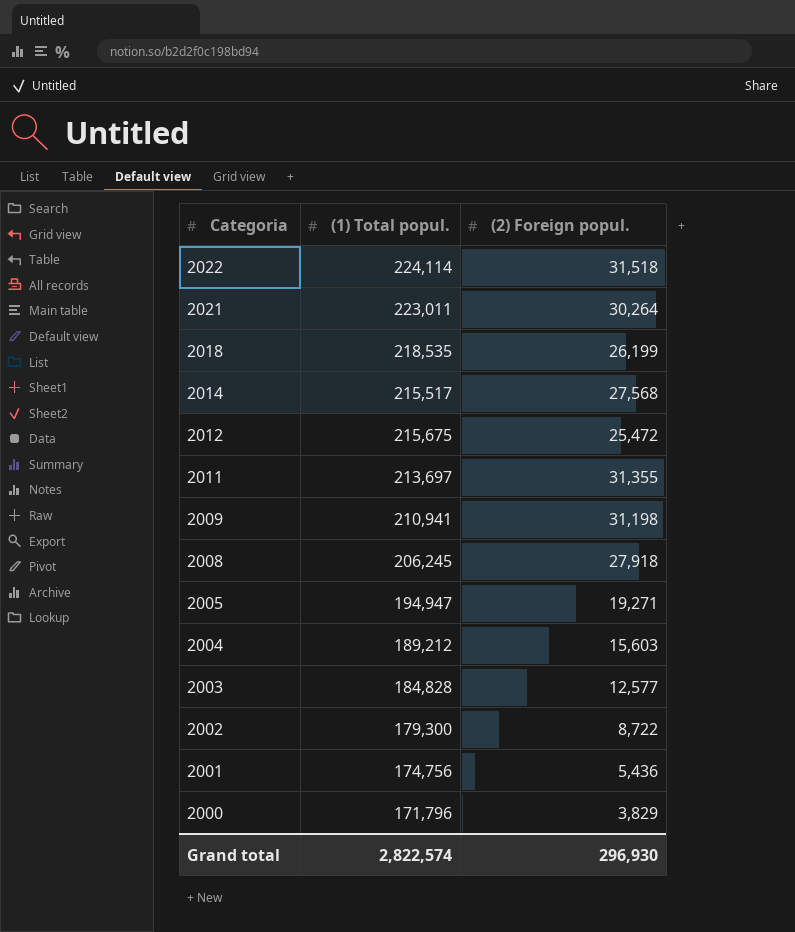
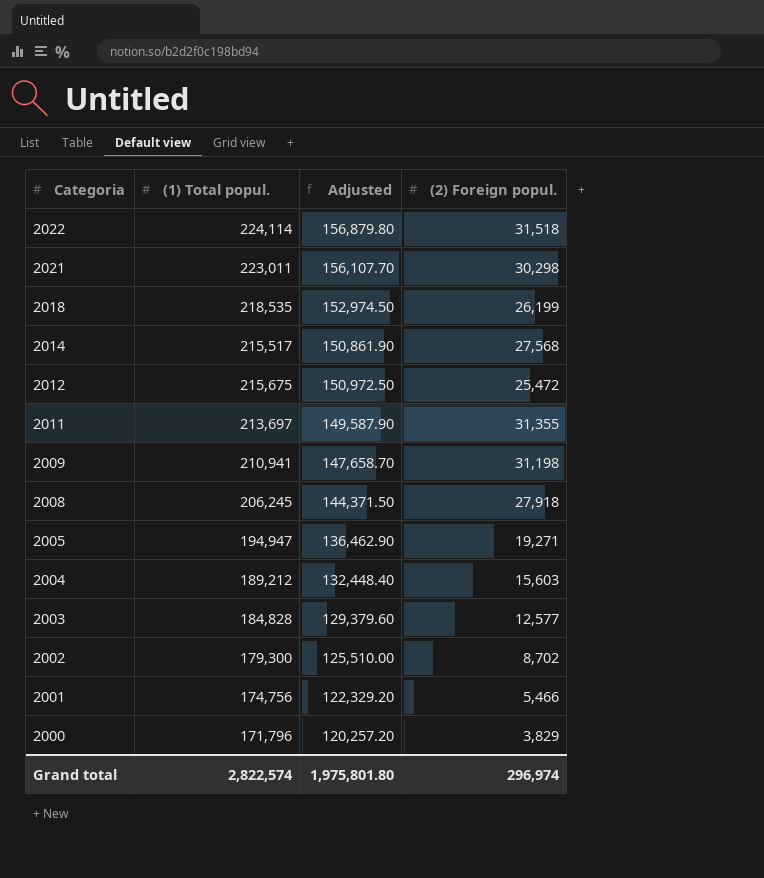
column Adjusted | formula: none -> [(1) Total popul.] * 0.7
2021 | (2) Foreign popul.: 30,264 -> 30,298
2002 | (2) Foreign popul.: 8,722 -> 8,702
2001 | (2) Foreign popul.: 5,436 -> 5,466
Grand total | (2) Foreign popul.: 296,930 -> 296,974

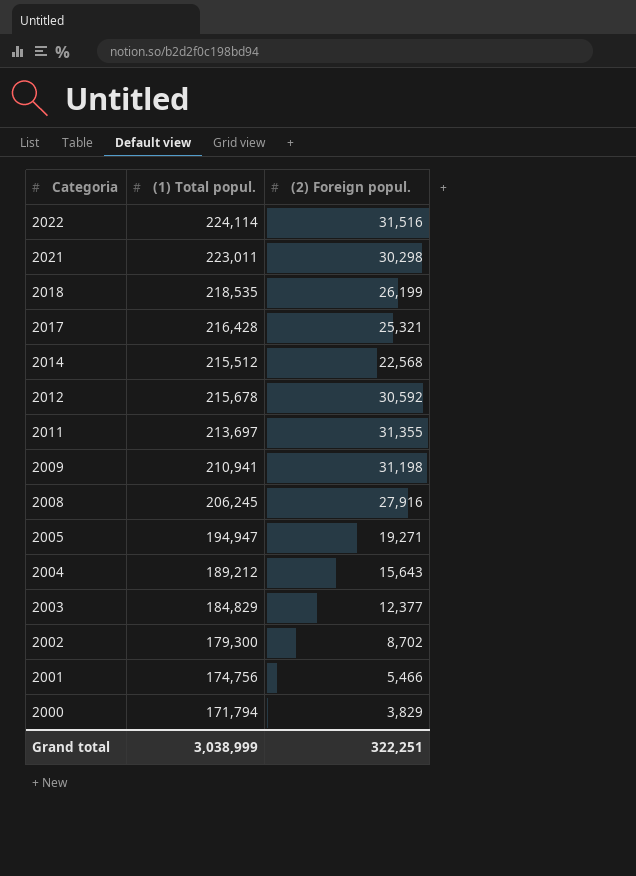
column Adjusted | formula: [(1) Total popul.] * 0.7 -> none
2022 | (2) Foreign popul.: 31,518 -> 31,516
row 2017: none -> 216,428 | 25,321
2014 | (1) Total popul.: 215,517 -> 215,512
2014 | (2) Foreign popul.: 27,568 -> 22,568
2012 | (1) Total popul.: 215,675 -> 215,678
2012 | (2) Foreign popul.: 25,472 -> 30,592
2008 | (2) Foreign popul.: 27,918 -> 27,916
2004 | (2) Foreign popul.: 15,603 -> 15,643
2003 | (1) Total popul.: 184,828 -> 184,829
2003 | (2) Foreign popul.: 12,577 -> 12,377
2000 | (1) Total popul.: 171,796 -> 171,794
Grand total | (1) Total popul.: 2,822,574 -> 3,038,999
Grand total | (2) Foreign popul.: 296,974 -> 322,251

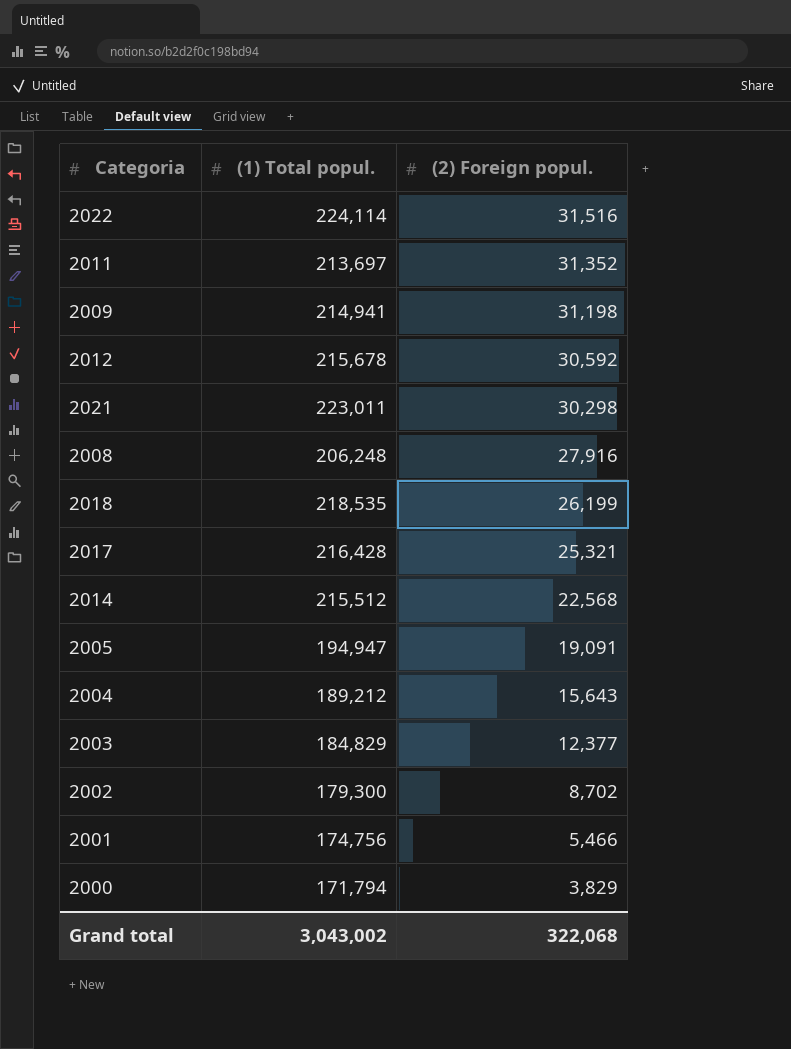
row order: Categoria descending -> (2) Foreign popul. descending
2011 | (2) Foreign popul.: 31,355 -> 31,352
2009 | (1) Total popul.: 210,941 -> 214,941
2008 | (1) Total popul.: 206,245 -> 206,248
2005 | (2) Foreign popul.: 19,271 -> 19,091
Grand total | (1) Total popul.: 3,038,999 -> 3,043,002
Grand total | (2) Foreign popul.: 322,251 -> 322,068

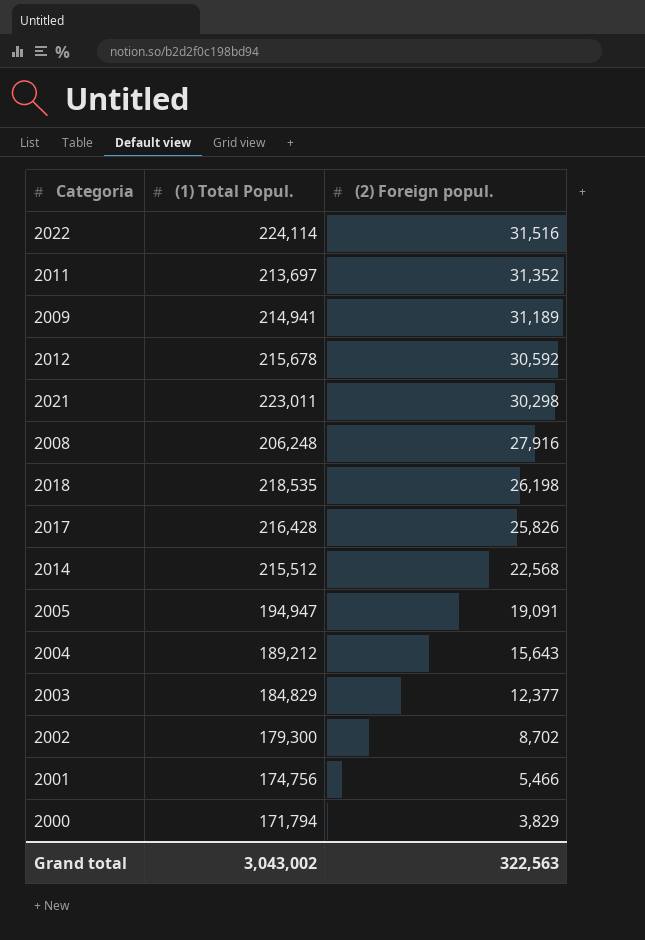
column name: (1) Total popul. -> (1) Total Popul.
2009 | (2) Foreign popul.: 31,198 -> 31,189
2018 | (2) Foreign popul.: 26,199 -> 26,198
2017 | (2) Foreign popul.: 25,321 -> 25,826
Grand total | (2) Foreign popul.: 322,068 -> 322,563

